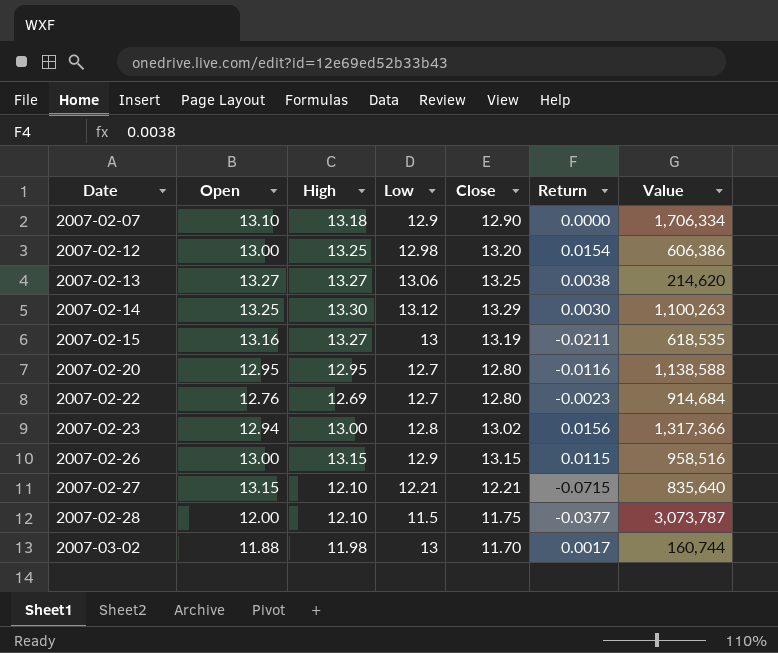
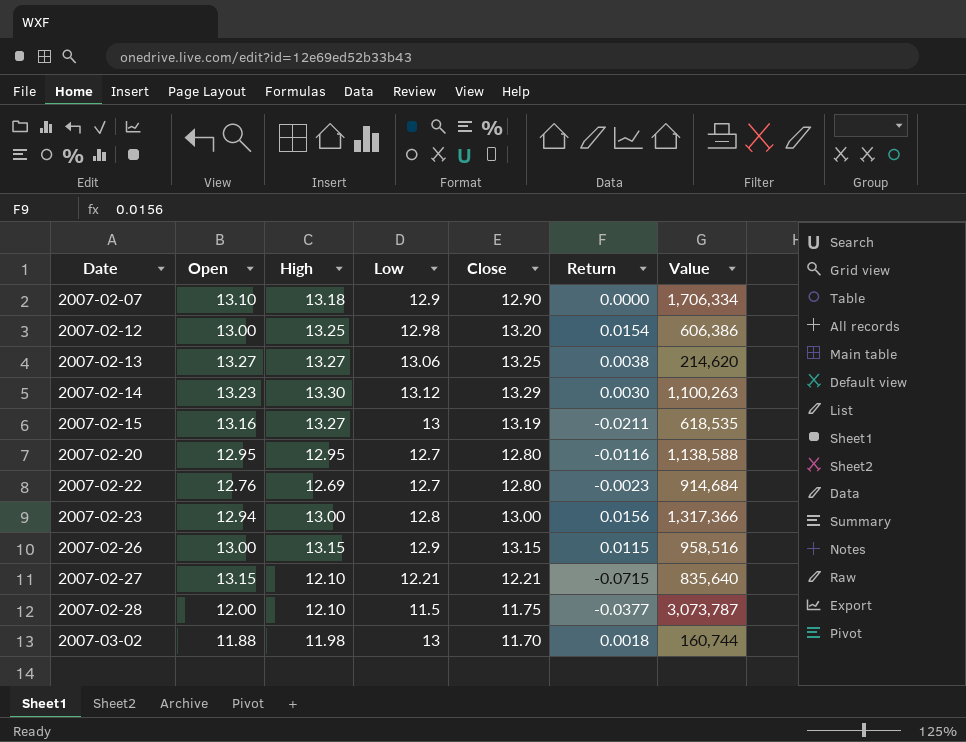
2007-02-14 | Open: 13.25 -> 13.23
2007-02-23 | Close: 13.02 -> 13.00
2007-03-02 | Return: 0.0017 -> 0.0018

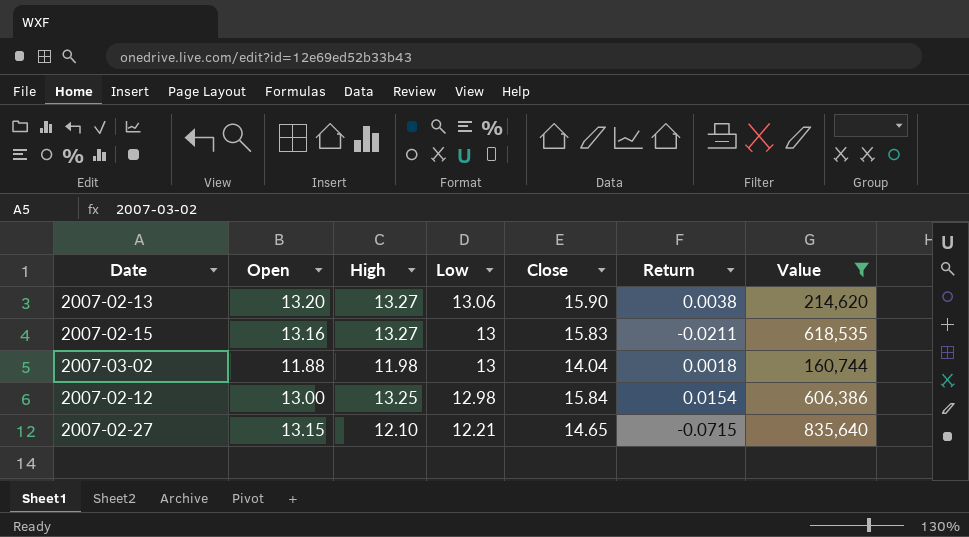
filter: none -> Value <= 835,640
row order: Date ascending -> Low descending
2007-02-13 | Open: 13.27 -> 13.20
2007-02-13 | Close: 13.25 -> 15.90
2007-02-15 | Close: 13.19 -> 15.83
2007-03-02 | Close: 11.70 -> 14.04
2007-02-12 | Close: 13.20 -> 15.84
2007-02-27 | Close: 12.21 -> 14.65

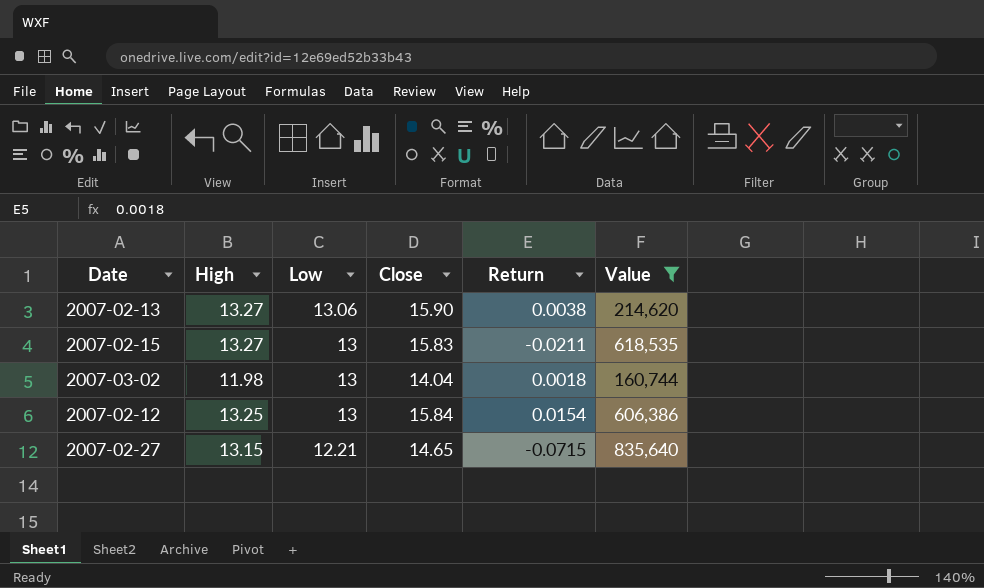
column Open | position: 2 -> none
2007-02-12 | Low: 12.98 -> 13
2007-02-27 | High: 12.10 -> 13.15

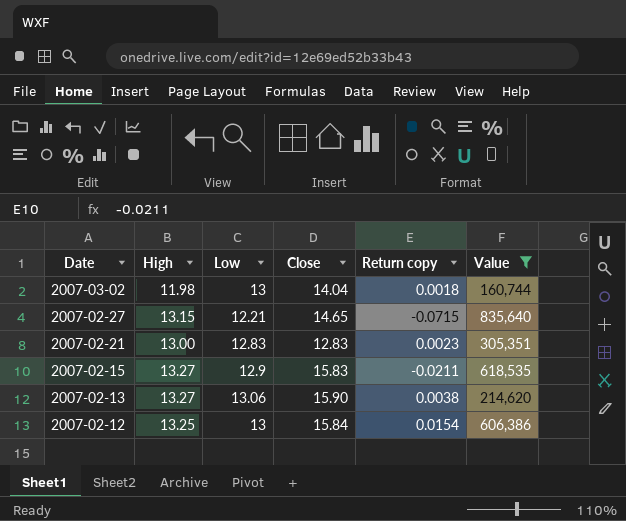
row order: Low descending -> Date descending
column name: Return -> Return copy
row 2007-02-21: none -> 13.00 | 12.83 | 12.83 | 0.0023 | 305,351
2007-02-15 | Low: 13 -> 12.9

